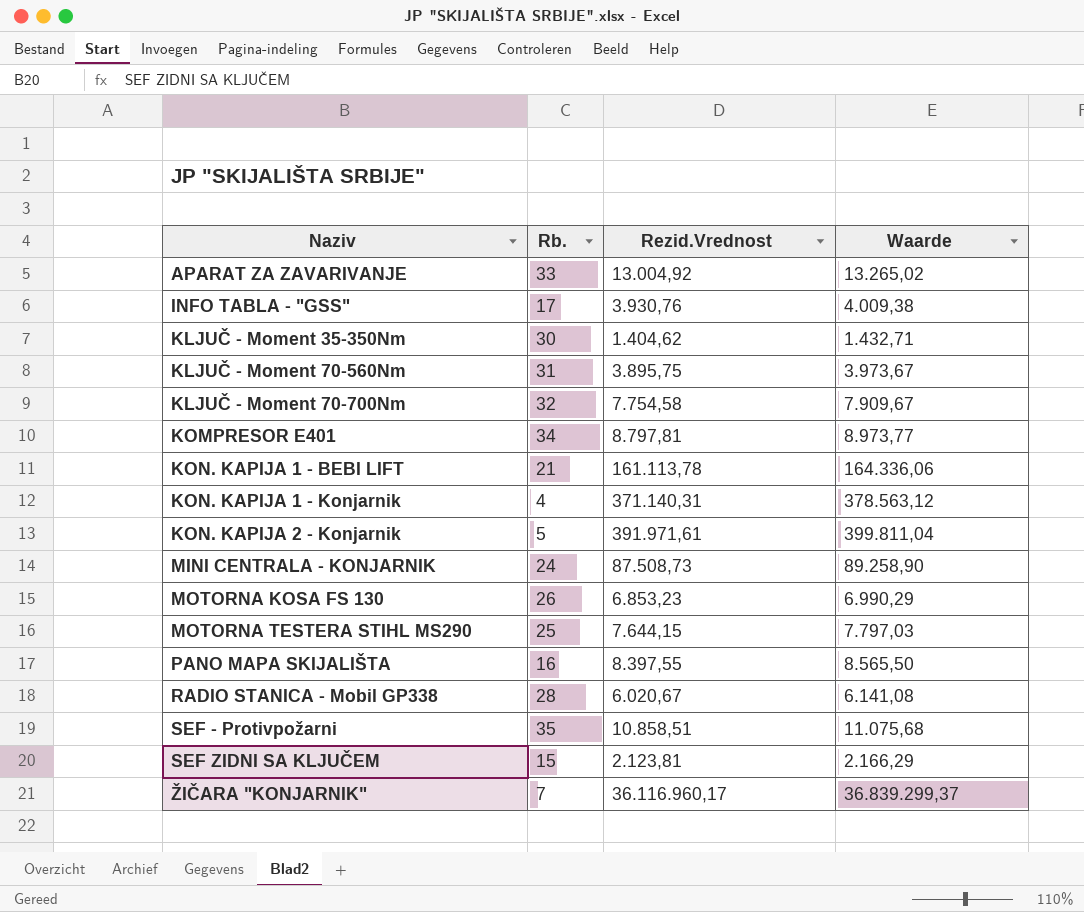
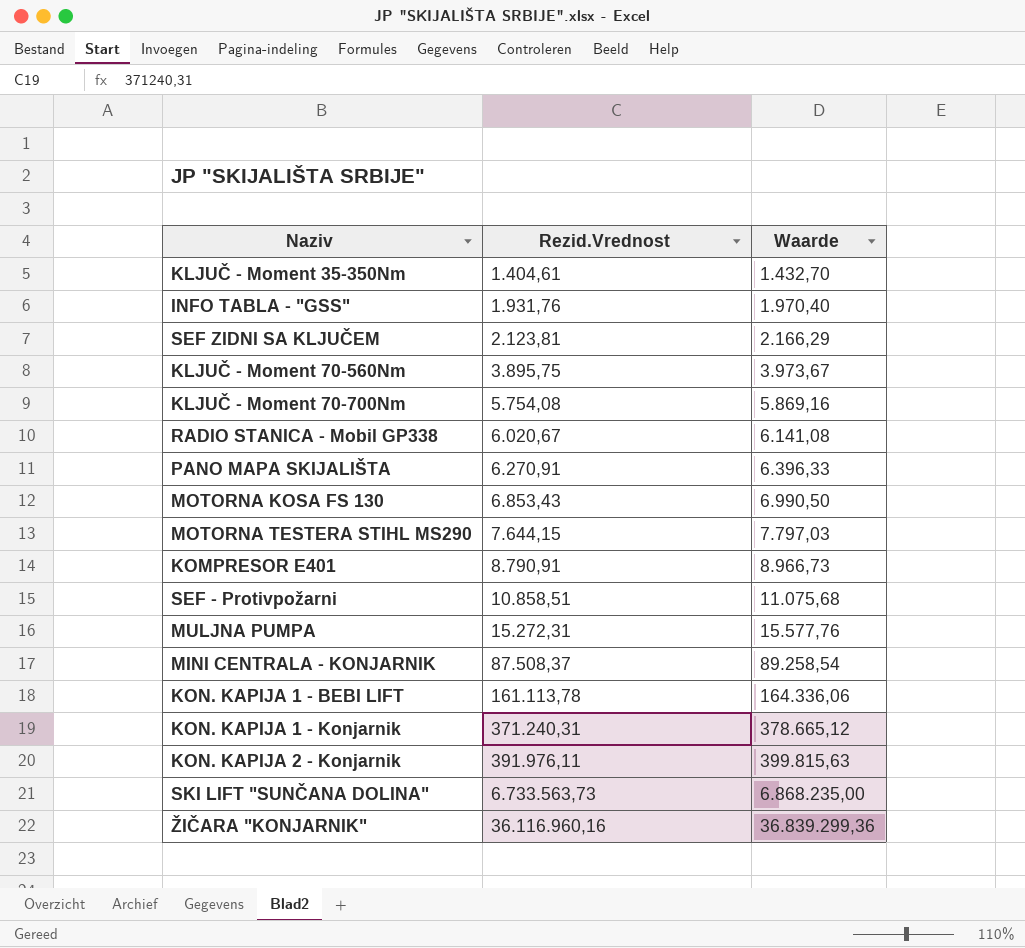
row order: Naziv ascending -> Rezid.Vrednost ascending
column Rb. | position: 2 -> none
row APARAT ZA ZAVARIVANJE: 33 | 13.004,92 | 13.265,02 -> none
KLJUČ - Moment 35-350Nm | Rezid.Vrednost: 1.404,62 -> 1.404,61
KLJUČ - Moment 35-350Nm | Waarde: 1.432,71 -> 1.432,70
INFO TABLA - "GSS" | Rezid.Vrednost: 3.930,76 -> 1.931,76
INFO TABLA - "GSS" | Waarde: 4.009,38 -> 1.970,40
KLJUČ - Moment 70-700Nm | Rezid.Vrednost: 7.754,58 -> 5.754,08
KLJUČ - Moment 70-700Nm | Waarde: 7.909,67 -> 5.869,16
PANO MAPA SKIJALIŠTA | Rezid.Vrednost: 8.397,55 -> 6.270,91
PANO MAPA SKIJALIŠTA | Waarde: 8.565,50 -> 6.396,33
MOTORNA KOSA FS 130 | Rezid.Vrednost: 6.853,23 -> 6.853,43
MOTORNA KOSA FS 130 | Waarde: 6.990,29 -> 6.990,50
KOMPRESOR E401 | Rezid.Vrednost: 8.797,81 -> 8.790,91
KOMPRESOR E401 | Waarde: 8.973,77 -> 8.966,73
row MULJNA PUMPA: none -> 15.272,31 | 15.577,76
MINI CENTRALA - KONJARNIK | Rezid.Vrednost: 87.508,73 -> 87.508,37
MINI CENTRALA - KONJARNIK | Waarde: 89.258,90 -> 89.258,54
KON. KAPIJA 1 - Konjarnik | Rezid.Vrednost: 371.140,31 -> 371.240,31
KON. KAPIJA 1 - Konjarnik | Waarde: 378.563,12 -> 378.665,12
KON. KAPIJA 2 - Konjarnik | Rezid.Vrednost: 391.971,61 -> 391.976,11
KON. KAPIJA 2 - Konjarnik | Waarde: 399.811,04 -> 399.815,63
row SKI LIFT "SUNČANA DOLINA": none -> 6.733.563,73 | 6.868.235,00
ŽIČARA "KONJARNIK" | Rezid.Vrednost: 36.116.960,17 -> 36.116.960,16
ŽIČARA "KONJARNIK" | Waarde: 36.839.299,37 -> 36.839.299,36

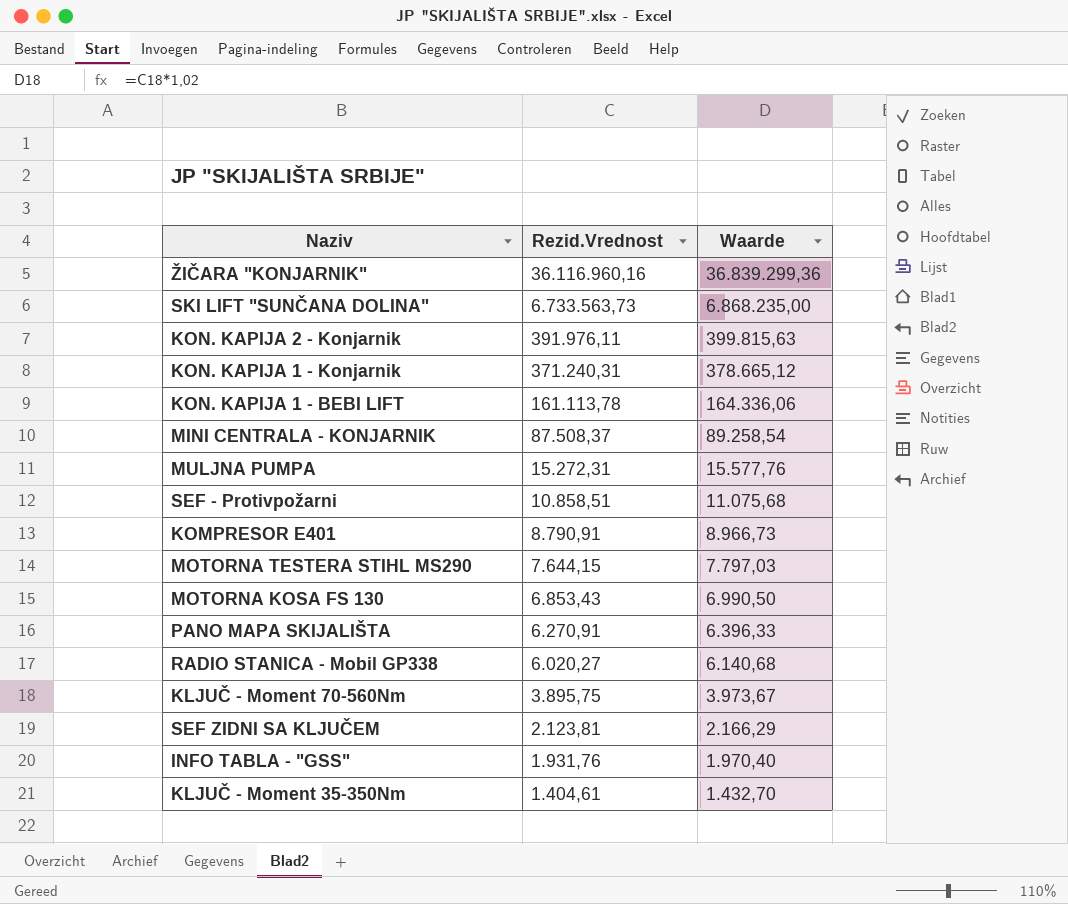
row order: Rezid.Vrednost ascending -> Rezid.Vrednost descending
row KLJUČ - Moment 70-700Nm: 5.754,08 | 5.869,16 -> none
RADIO STANICA - Mobil GP338 | Rezid.Vrednost: 6.020,67 -> 6.020,27
RADIO STANICA - Mobil GP338 | Waarde: 6.141,08 -> 6.140,68

